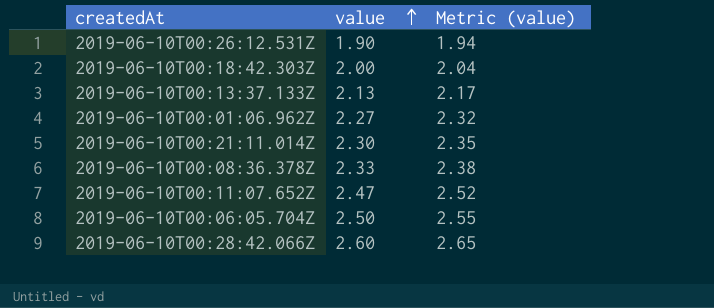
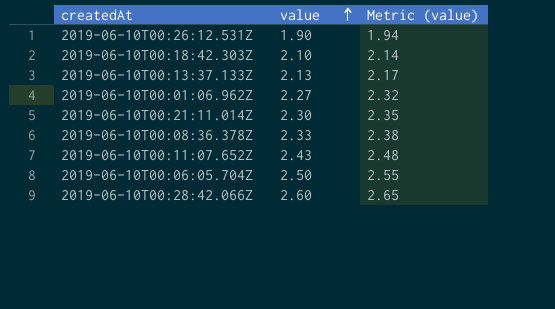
2019-06-10T00:18:42.303Z | value: 2.00 -> 2.10
2019-06-10T00:18:42.303Z | Metric (value): 2.04 -> 2.14
2019-06-10T00:11:07.652Z | value: 2.47 -> 2.43
2019-06-10T00:11:07.652Z | Metric (value): 2.52 -> 2.48

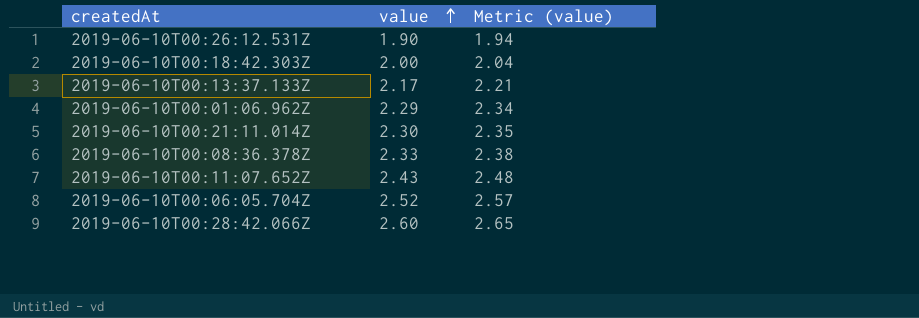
2019-06-10T00:18:42.303Z | value: 2.10 -> 2.00
2019-06-10T00:18:42.303Z | Metric (value): 2.14 -> 2.04
2019-06-10T00:13:37.133Z | value: 2.13 -> 2.17
2019-06-10T00:13:37.133Z | Metric (value): 2.17 -> 2.21
2019-06-10T00:01:06.962Z | value: 2.27 -> 2.29
2019-06-10T00:01:06.962Z | Metric (value): 2.32 -> 2.34
2019-06-10T00:06:05.704Z | value: 2.50 -> 2.52
2019-06-10T00:06:05.704Z | Metric (value): 2.55 -> 2.57

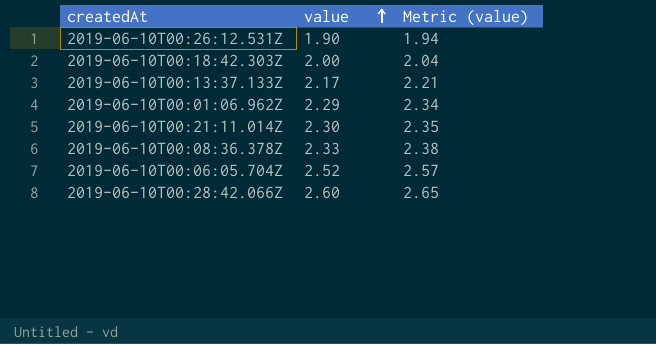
row 2019-06-10T00:11:07.652Z: 2.43 | 2.48 -> none

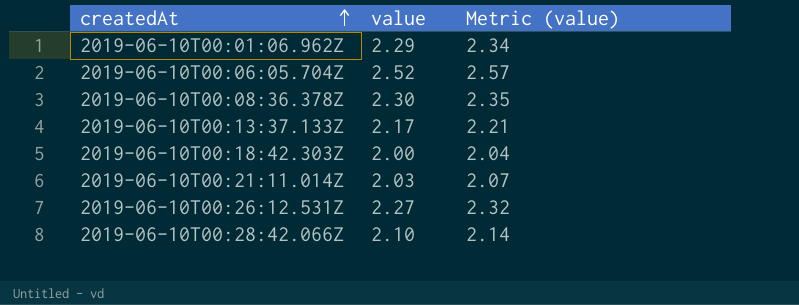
row order: value ascending -> createdAt ascending
2019-06-10T00:08:36.378Z | value: 2.33 -> 2.30
2019-06-10T00:08:36.378Z | Metric (value): 2.38 -> 2.35
2019-06-10T00:21:11.014Z | value: 2.30 -> 2.03
2019-06-10T00:21:11.014Z | Metric (value): 2.35 -> 2.07
2019-06-10T00:26:12.531Z | value: 1.90 -> 2.27
2019-06-10T00:26:12.531Z | Metric (value): 1.94 -> 2.32
2019-06-10T00:28:42.066Z | value: 2.60 -> 2.10
2019-06-10T00:28:42.066Z | Metric (value): 2.65 -> 2.14

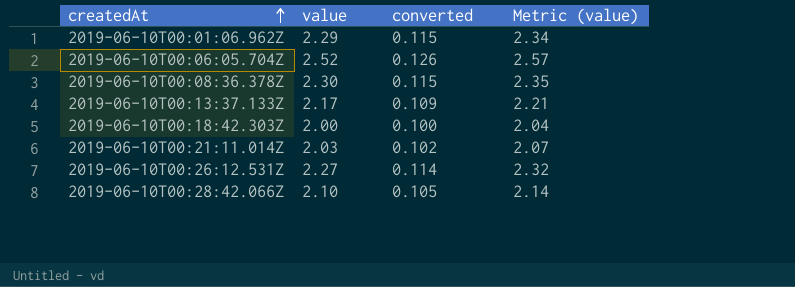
column converted | formula: none -> [value] * 0.05

